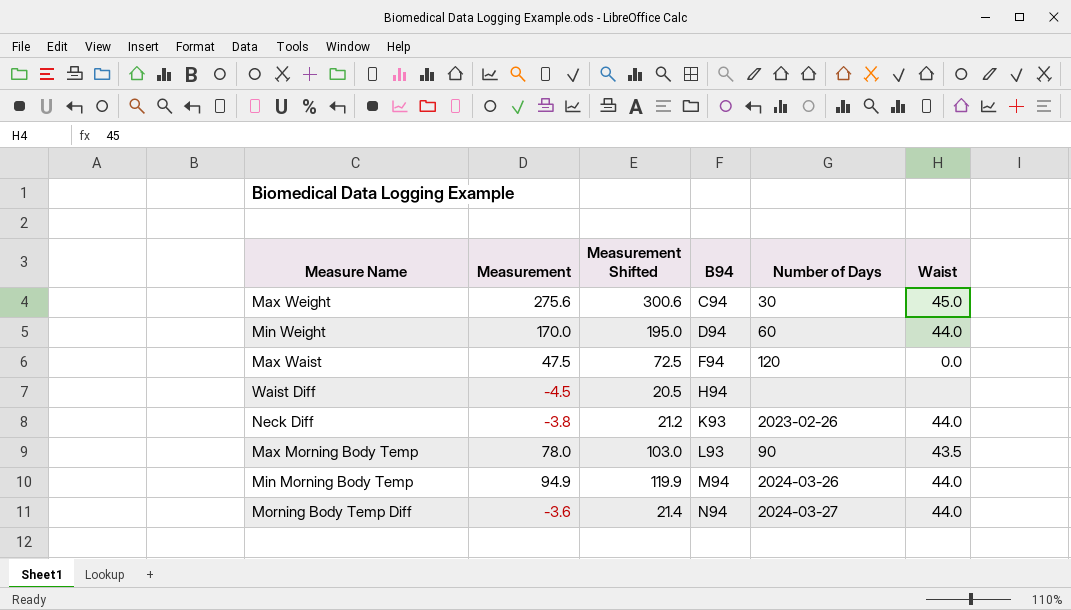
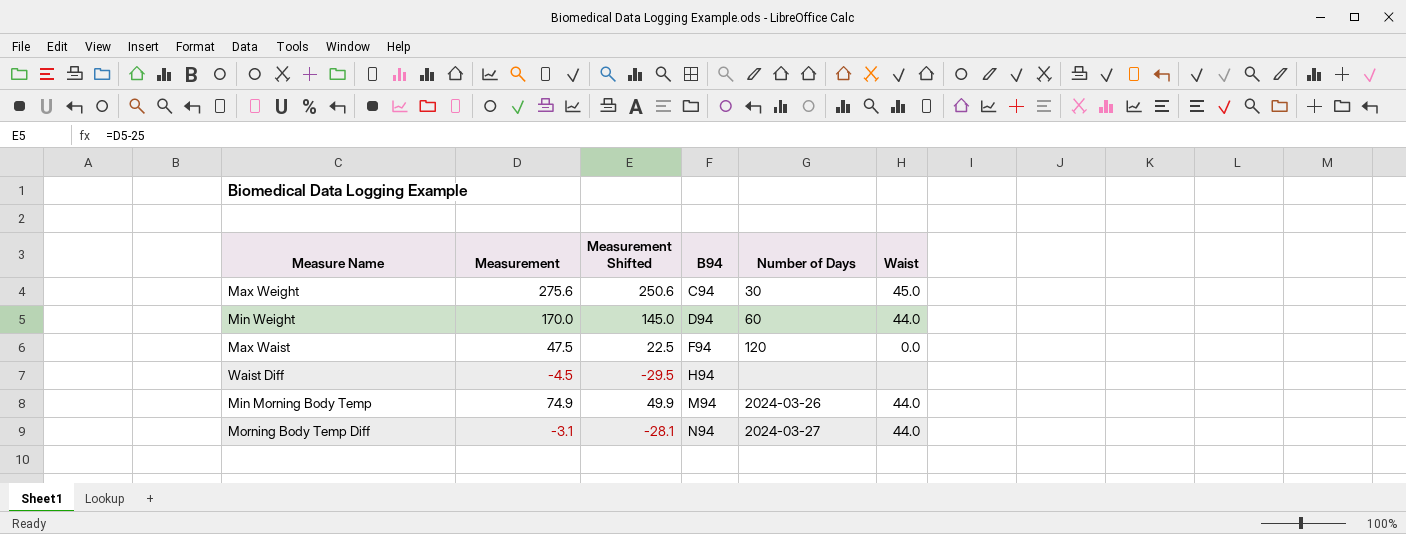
column Measurement Shifted | formula: [Measurement] + 25 -> [Measurement] - 25
row Neck Diff: -3.8 | 21.2 | K93 | 2023-02-26 | 44.0 -> none
row Max Morning Body Temp: 78.0 | 103.0 | L93 | 90 | 43.5 -> none
Min Morning Body Temp | Measurement: 94.9 -> 74.9
Morning Body Temp Diff | Measurement: -3.6 -> -3.1

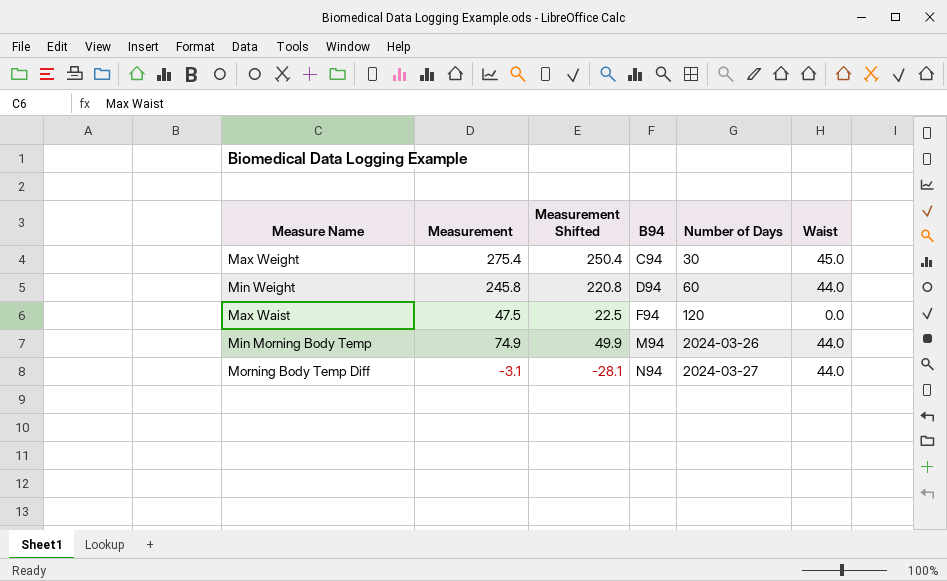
row Waist Diff: -4.5 | -29.5 | H94 | none | none -> none
Max Weight | Measurement: 275.6 -> 275.4
Max Weight | Measurement Shifted: 250.6 -> 250.4
Min Weight | Measurement: 170.0 -> 245.8
Min Weight | Measurement Shifted: 145.0 -> 220.8

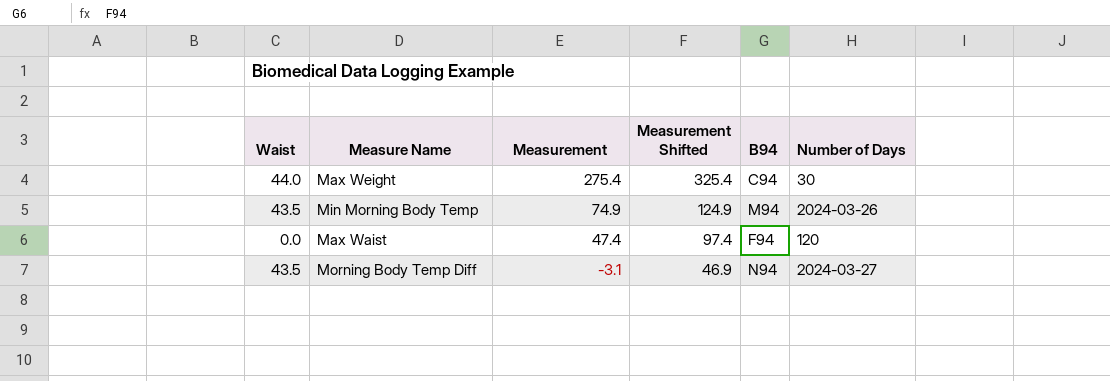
row order: B94 ascending -> Measurement descending
column Waist | position: 6 -> 1
column Measurement Shifted | formula: [Measurement] - 25 -> [Measurement] + 50
row Min Weight: 245.8 | 220.8 | D94 | 60 | 44.0 -> none
Max Weight | Waist: 45.0 -> 44.0
Min Morning Body Temp | Waist: 44.0 -> 43.5
Max Waist | Measurement: 47.5 -> 47.4
Morning Body Temp Diff | Waist: 44.0 -> 43.5

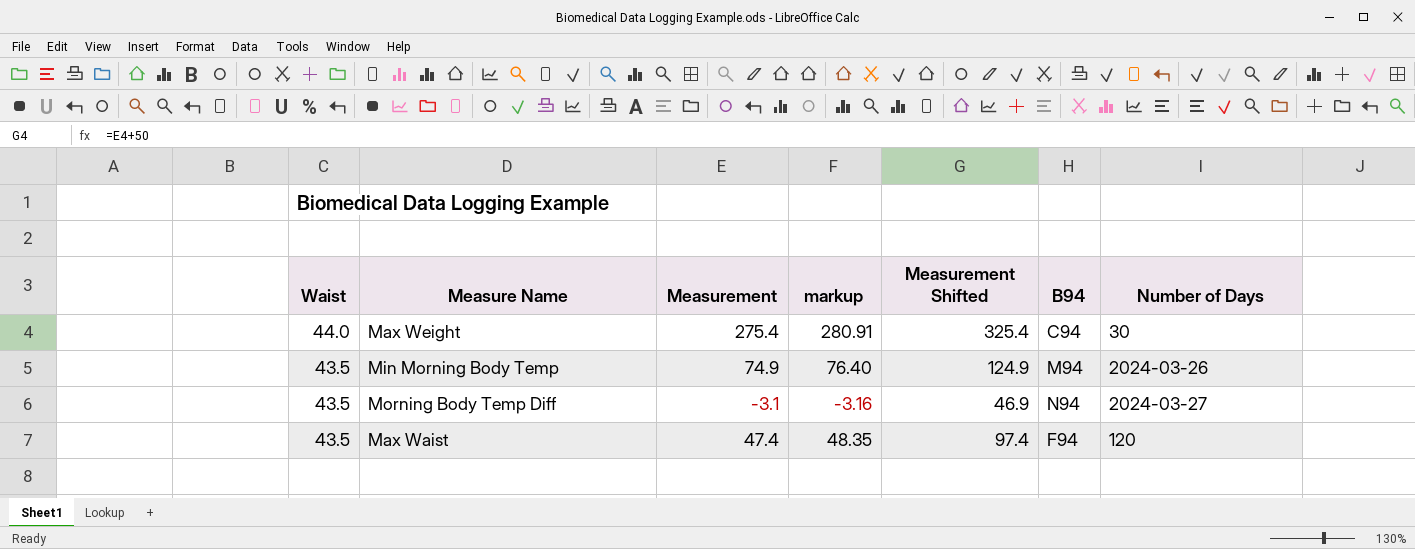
row order: Measurement descending -> Waist descending
column markup | formula: none -> [Measurement] * 1.02
Max Waist | Waist: 0.0 -> 43.5

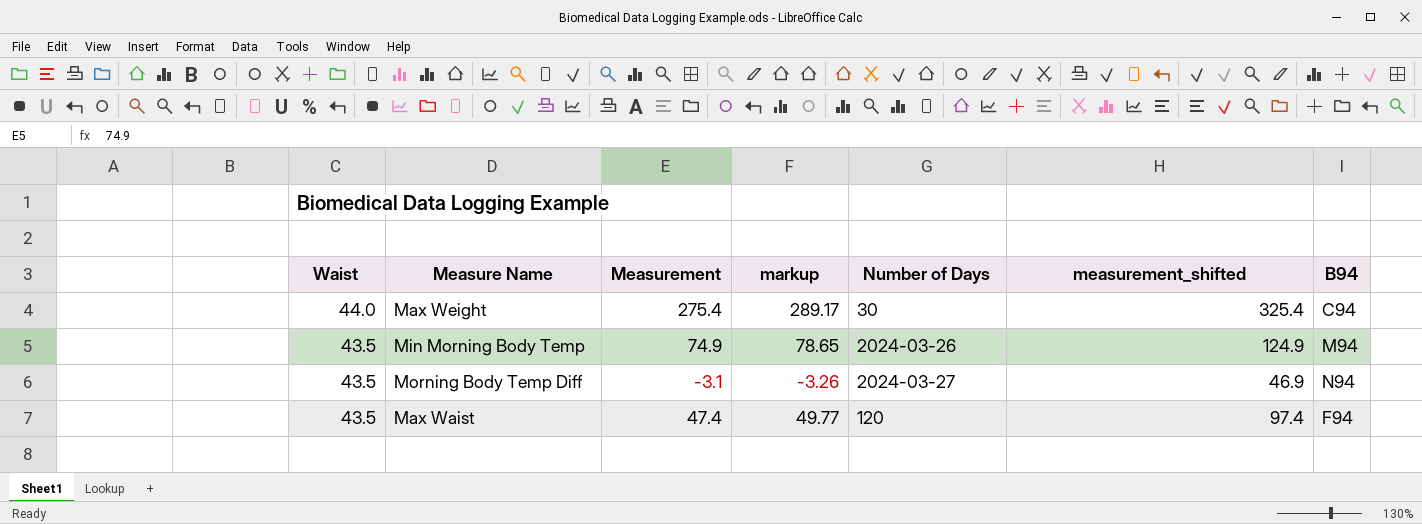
column markup | formula: [Measurement] * 1.02 -> [Measurement] * 1.05
column Number of Days | position: 7 -> 5
column name: Measurement Shifted -> measurement_shifted

